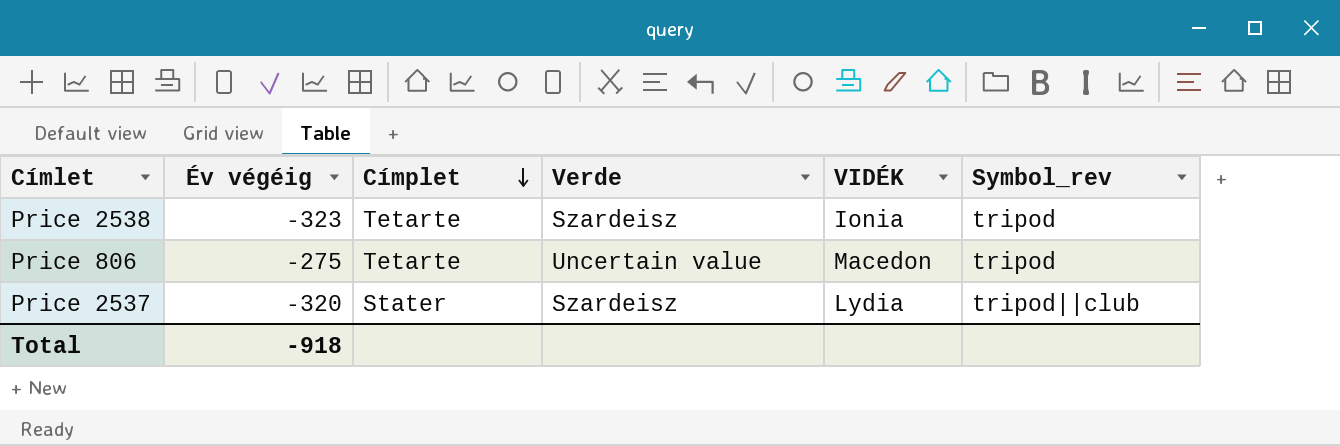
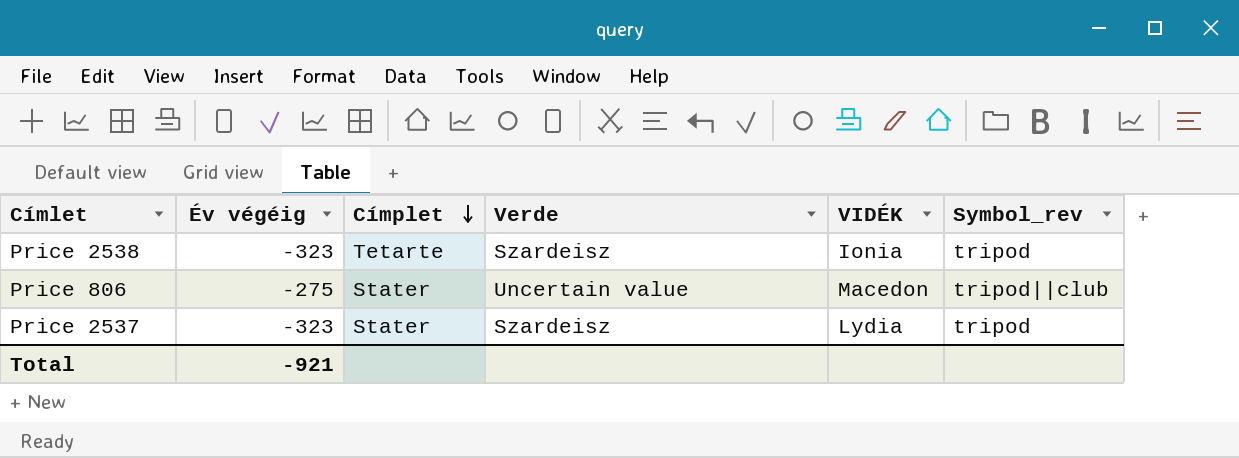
Price 806 | Címplet: Tetarte -> Stater
Price 806 | Symbol_rev: tripod -> tripod||club
Price 2537 | Év végéig: -320 -> -323
Price 2537 | Symbol_rev: tripod||club -> tripod
Total | Év végéig: -918 -> -921

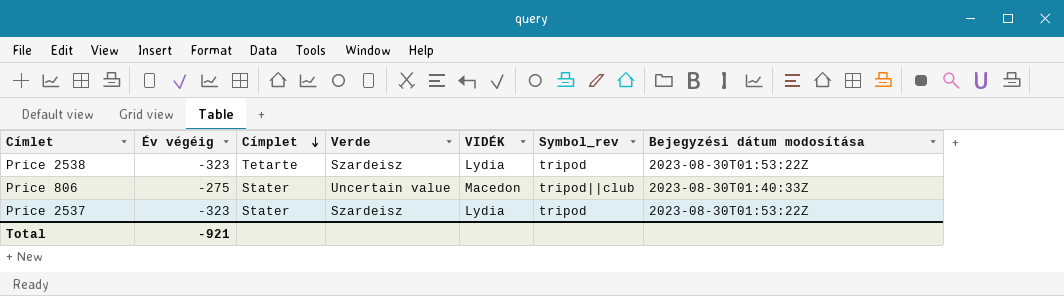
column Bejegyzési dátum modosítása | position: none -> 7
Price 2538 | VIDÉK: Ionia -> Lydia

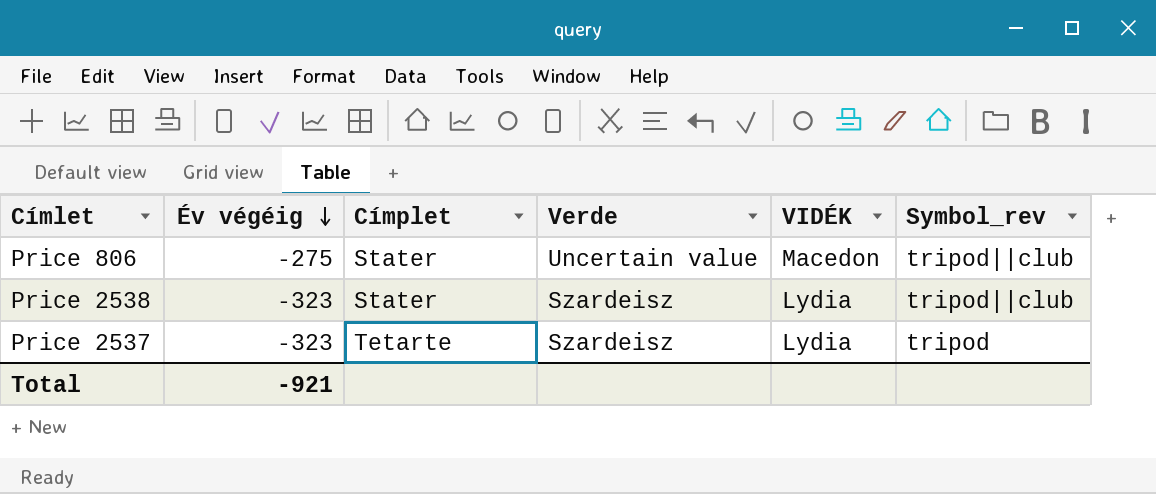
row order: Címplet descending -> Év végéig descending
column Bejegyzési dátum modosítása | position: 7 -> none
Price 2538 | Címplet: Tetarte -> Stater
Price 2538 | Symbol_rev: tripod -> tripod||club
Price 2537 | Címplet: Stater -> Tetarte

